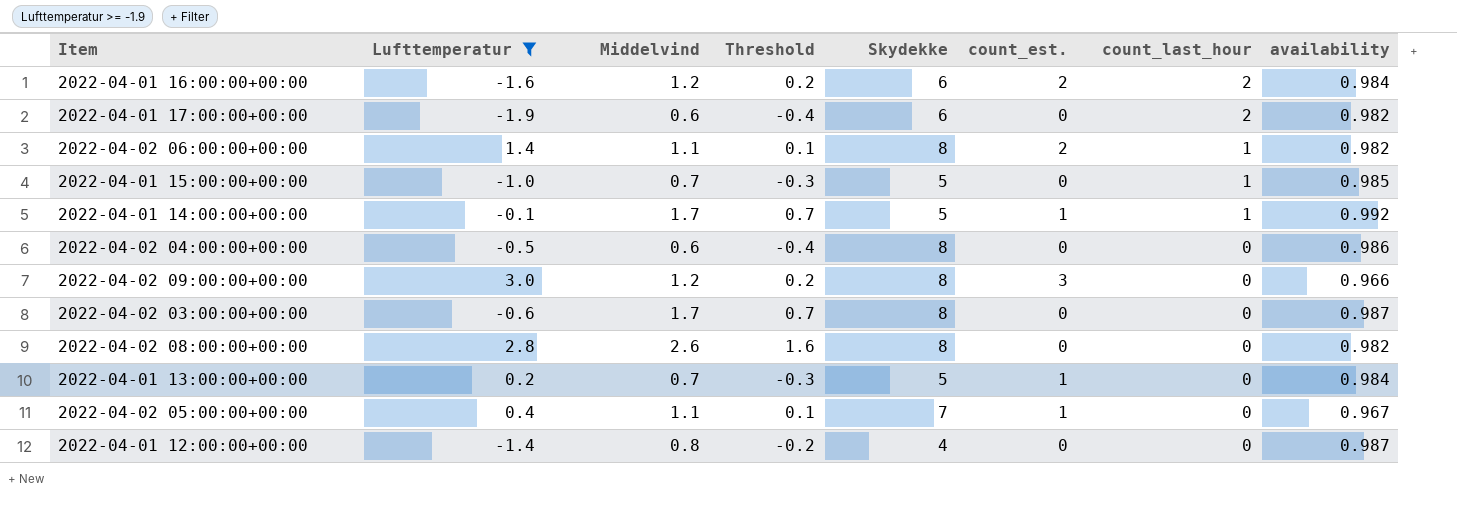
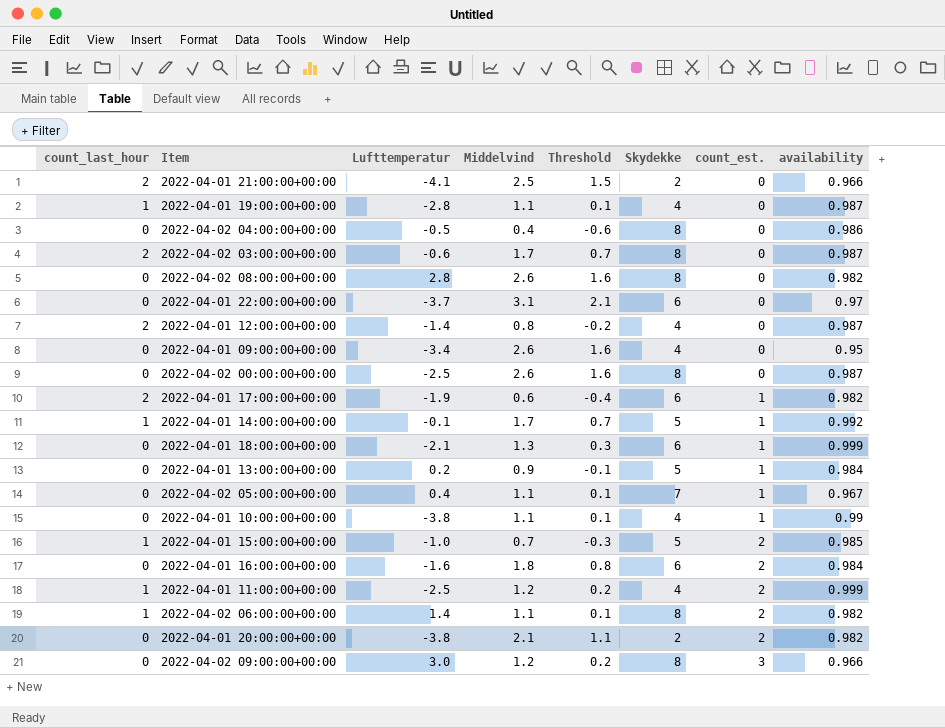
filter: Lufttemperatur >= -1.9 -> none
row order: count_last_hour descending -> count_est. ascending
column count_last_hour | position: 7 -> 1
2022-04-02 04:00:00+00:00 | Middelvind: 0.6 -> 0.4
2022-04-02 04:00:00+00:00 | Threshold: -0.4 -> -0.6
2022-04-02 03:00:00+00:00 | count_last_hour: 0 -> 2
2022-04-01 12:00:00+00:00 | count_last_hour: 0 -> 2
2022-04-01 17:00:00+00:00 | count_est.: 0 -> 1
2022-04-01 13:00:00+00:00 | Middelvind: 0.7 -> 0.9
2022-04-01 13:00:00+00:00 | Threshold: -0.3 -> -0.1
2022-04-01 15:00:00+00:00 | count_est.: 0 -> 2
2022-04-01 16:00:00+00:00 | count_last_hour: 2 -> 0
2022-04-01 16:00:00+00:00 | Middelvind: 1.2 -> 1.8
2022-04-01 16:00:00+00:00 | Threshold: 0.2 -> 0.8

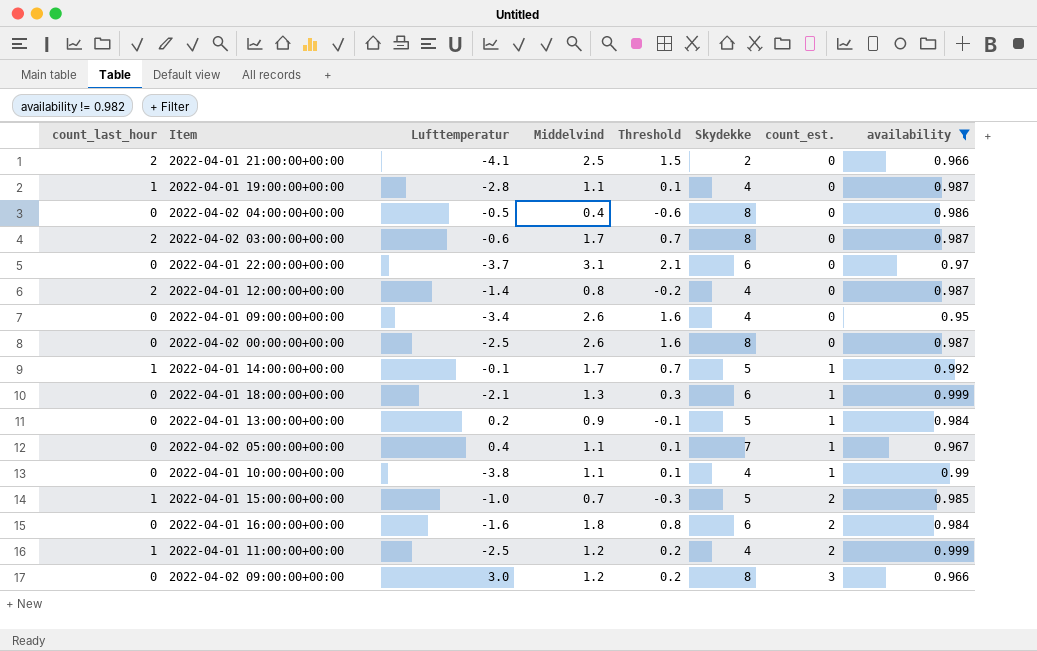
filter: none -> availability != 0.982

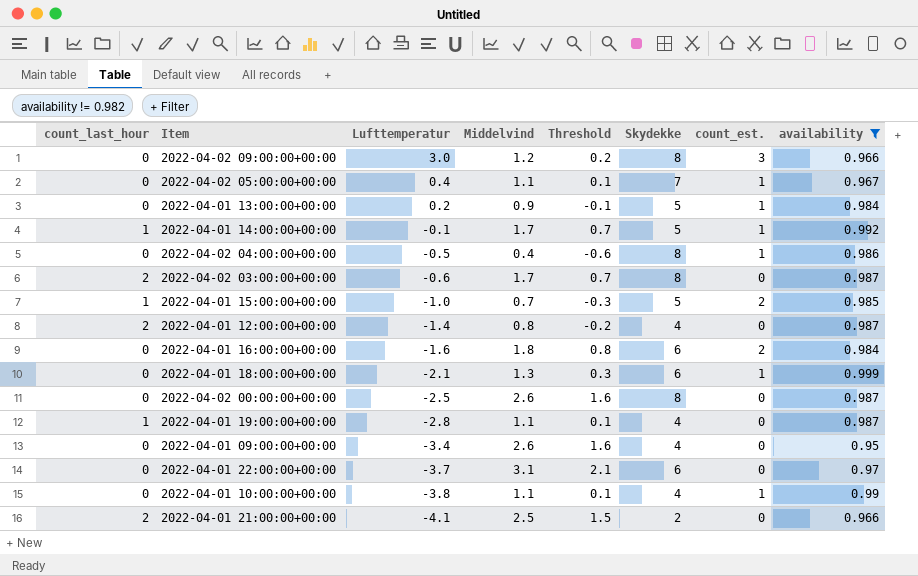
row order: count_est. ascending -> Lufttemperatur descending
row 2022-04-01 11:00:00+00:00: 1 | -2.5 | 1.2 | 0.2 | 4 | 2 | 0.999 -> none
2022-04-02 04:00:00+00:00 | count_est.: 0 -> 1

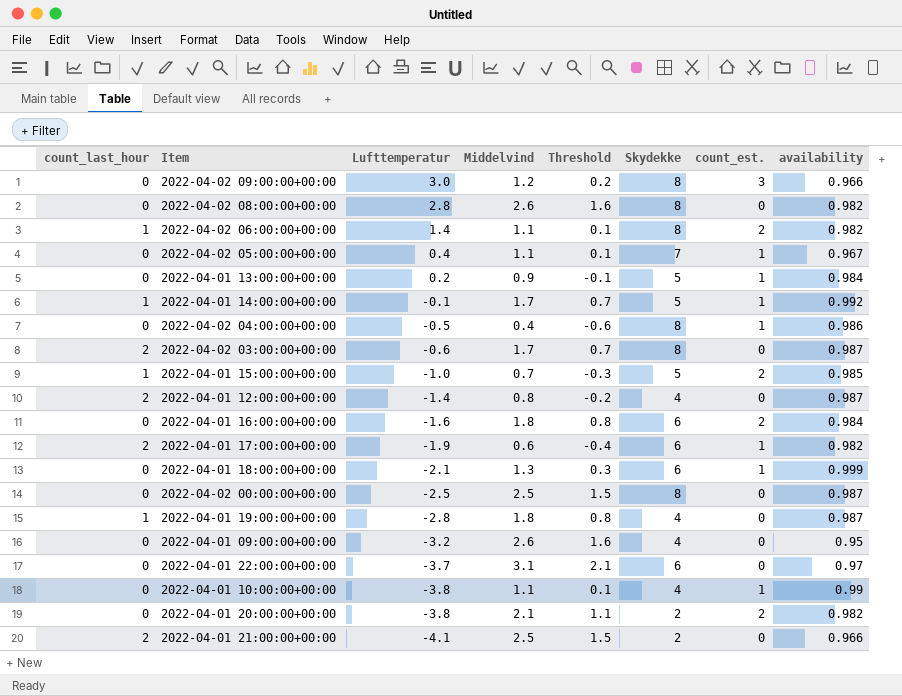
filter: availability != 0.982 -> none
2022-04-02 00:00:00+00:00 | Middelvind: 2.6 -> 2.5
2022-04-02 00:00:00+00:00 | Threshold: 1.6 -> 1.5
2022-04-01 19:00:00+00:00 | Middelvind: 1.1 -> 1.8
2022-04-01 19:00:00+00:00 | Threshold: 0.1 -> 0.8
2022-04-01 09:00:00+00:00 | Lufttemperatur: -3.4 -> -3.2

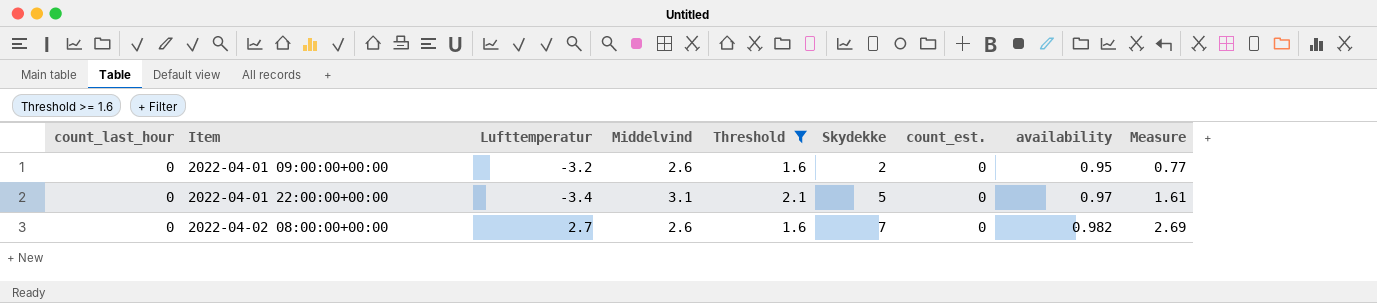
filter: none -> Threshold >= 1.6
row order: Lufttemperatur descending -> Item ascending
column Measure | formula: none -> [Skydekke] / [Middelvind]
2022-04-01 09:00:00+00:00 | Skydekke: 4 -> 2
2022-04-01 22:00:00+00:00 | Lufttemperatur: -3.7 -> -3.4
2022-04-01 22:00:00+00:00 | Skydekke: 6 -> 5
2022-04-02 08:00:00+00:00 | Lufttemperatur: 2.8 -> 2.7
2022-04-02 08:00:00+00:00 | Skydekke: 8 -> 7

